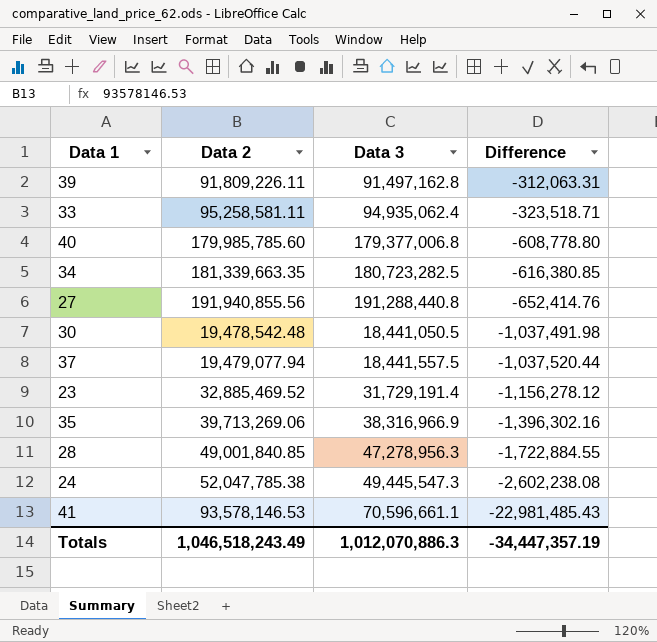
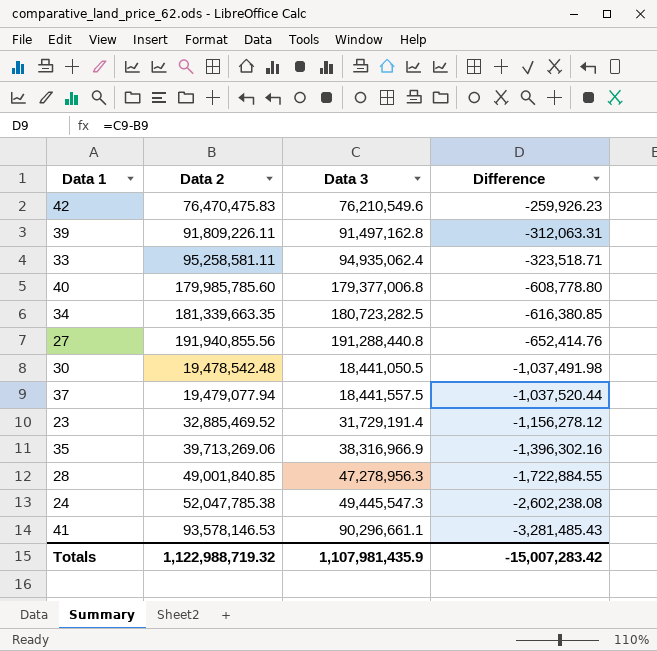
row 42: none -> 76,470,475.83 | 76,210,549.6 | -259,926.23
41 | Data 3: 70,596,661.1 -> 90,296,661.1
41 | Difference: -22,981,485.43 -> -3,281,485.43
Totals | Data 2: 1,046,518,243.49 -> 1,122,988,719.32
Totals | Data 3: 1,012,070,886.3 -> 1,107,981,435.9
Totals | Difference: -34,447,357.19 -> -15,007,283.42

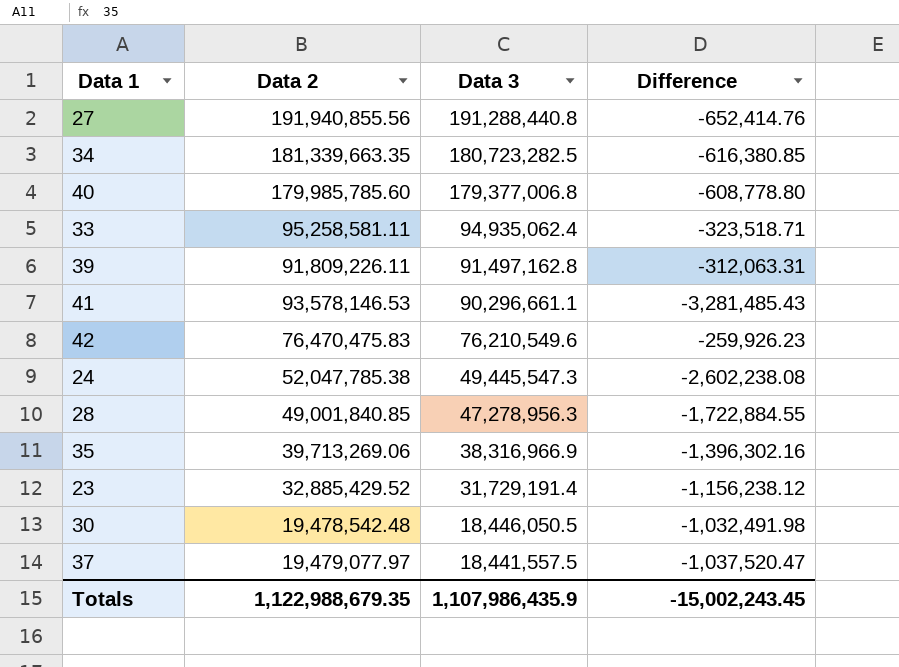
row order: Difference descending -> Data 3 descending
23 | Data 2: 32,885,469.52 -> 32,885,429.52
23 | Difference: -1,156,278.12 -> -1,156,238.12
30 | Data 3: 18,441,050.5 -> 18,446,050.5
30 | Difference: -1,037,491.98 -> -1,032,491.98
37 | Data 2: 19,479,077.94 -> 19,479,077.97
37 | Difference: -1,037,520.44 -> -1,037,520.47
Totals | Data 2: 1,122,988,719.32 -> 1,122,988,679.35
Totals | Data 3: 1,107,981,435.9 -> 1,107,986,435.9
Totals | Difference: -15,007,283.42 -> -15,002,243.45

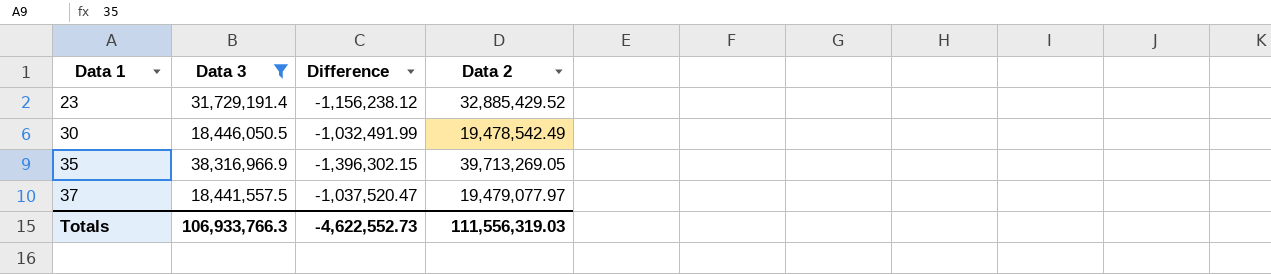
filter: none -> Data 3 <= 38,316,966.9
row order: Data 3 descending -> Data 1 ascending
column Data 2 | position: 2 -> 4
30 | Difference: -1,032,491.98 -> -1,032,491.99
30 | Data 2: 19,478,542.48 -> 19,478,542.49
35 | Difference: -1,396,302.16 -> -1,396,302.15
35 | Data 2: 39,713,269.06 -> 39,713,269.05
Totals | Data 3: 1,107,986,435.9 -> 106,933,766.3
Totals | Difference: -15,002,243.45 -> -4,622,552.73
Totals | Data 2: 1,122,988,679.35 -> 111,556,319.03

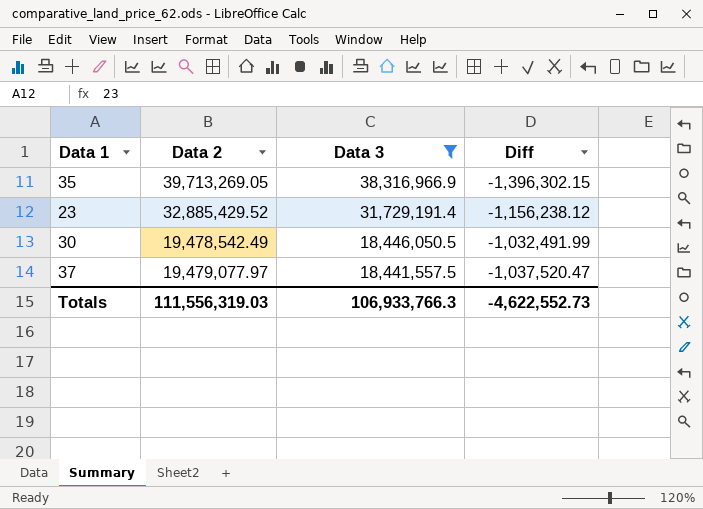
row order: Data 1 ascending -> Data 3 descending
column Data 2 | position: 4 -> 2
column name: Difference -> Diff

